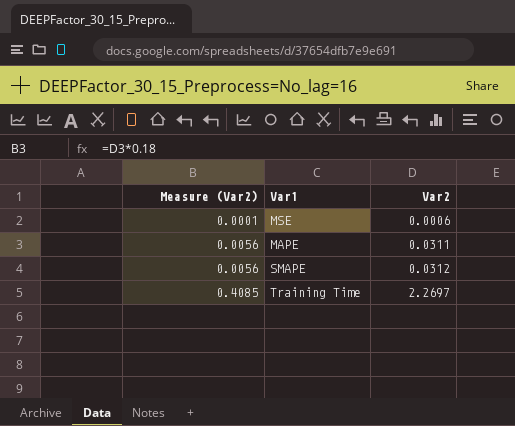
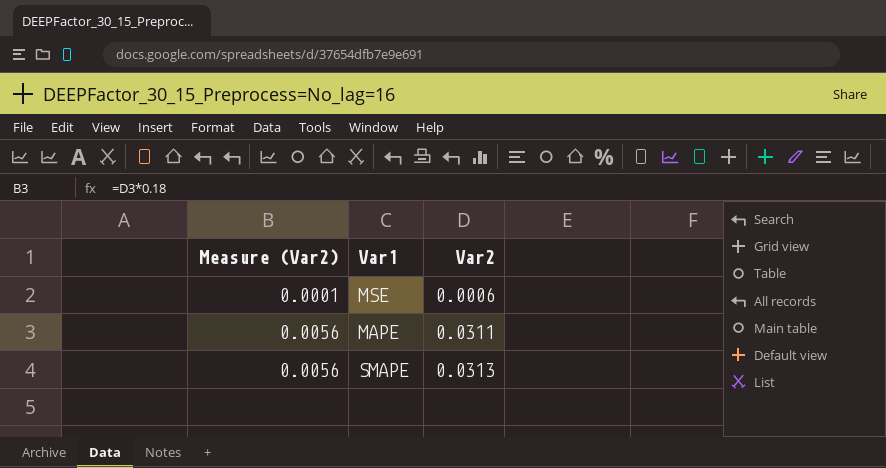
row Training Time: 0.4085 | 2.2697 -> none
SMAPE | Var2: 0.0312 -> 0.0313

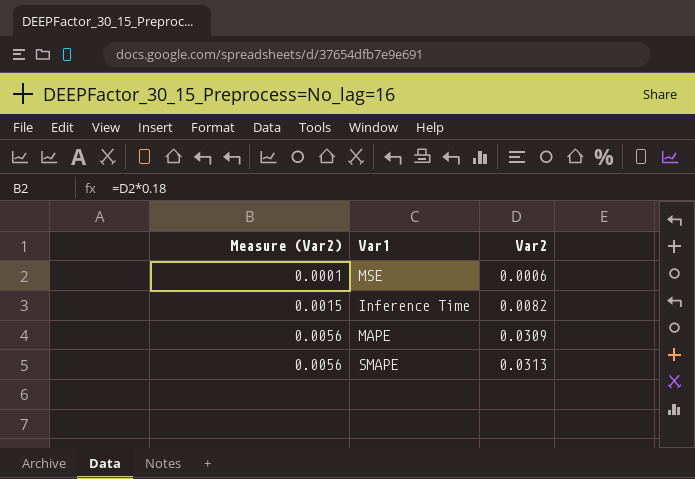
row Inference Time: none -> 0.0015 | 0.0082
MAPE | Var2: 0.0311 -> 0.0309

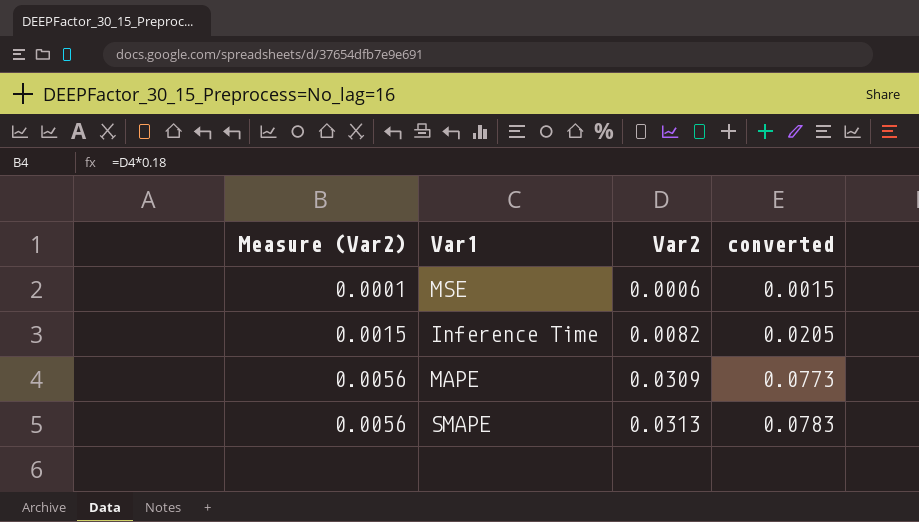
column converted | formula: none -> [Var2] * 2.5

